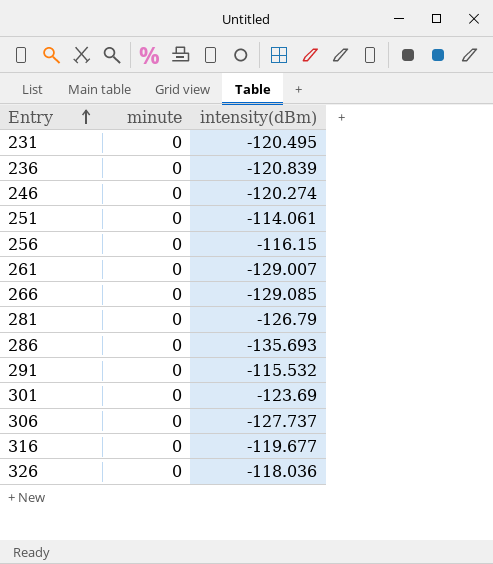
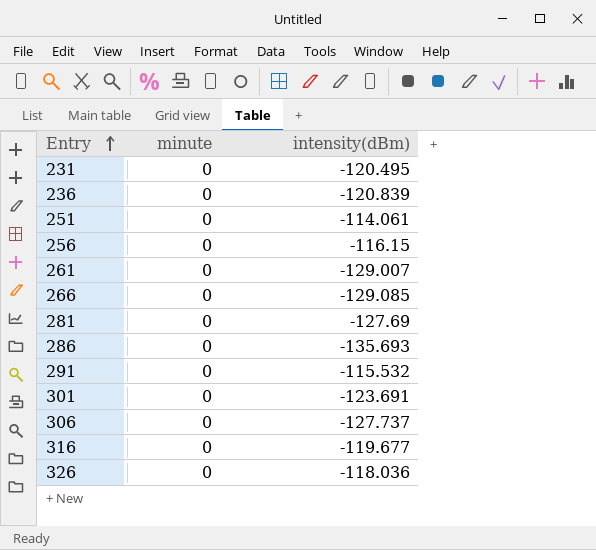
row 246: 0 | -120.274 -> none
281 | intensity(dBm): -126.79 -> -127.69
301 | intensity(dBm): -123.69 -> -123.691

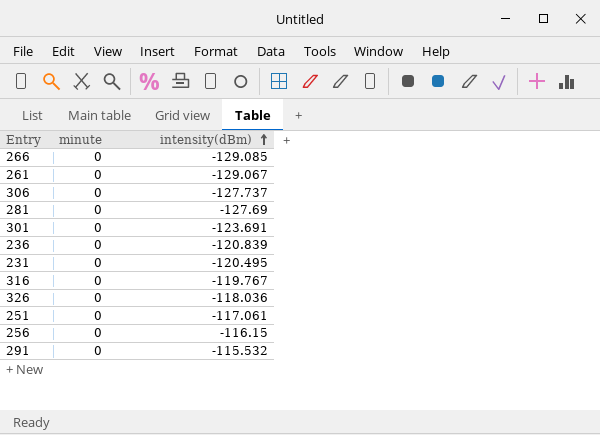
row order: Entry ascending -> intensity(dBm) ascending
row 286: 0 | -135.693 -> none
261 | intensity(dBm): -129.007 -> -129.067
316 | intensity(dBm): -119.677 -> -119.767
251 | intensity(dBm): -114.061 -> -117.061

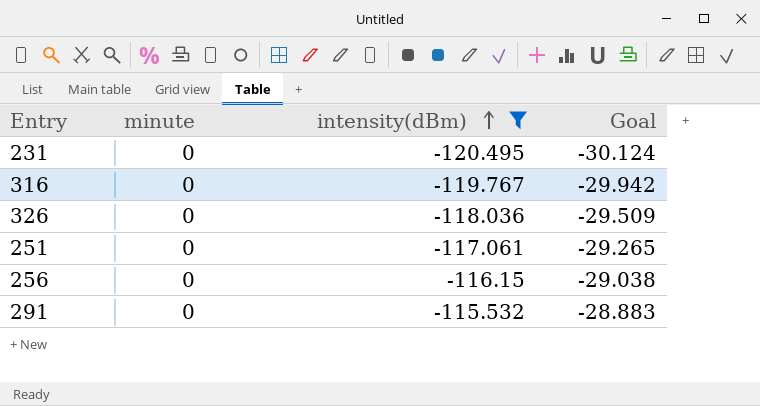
filter: none -> intensity(dBm) >= -120.495
column Goal | formula: none -> [intensity(dBm)] * 0.25

